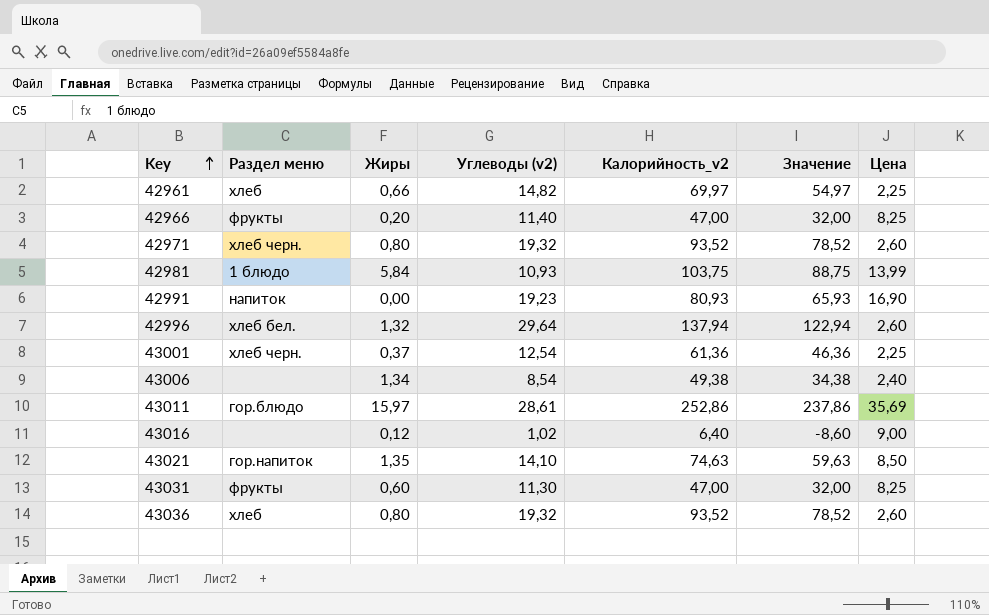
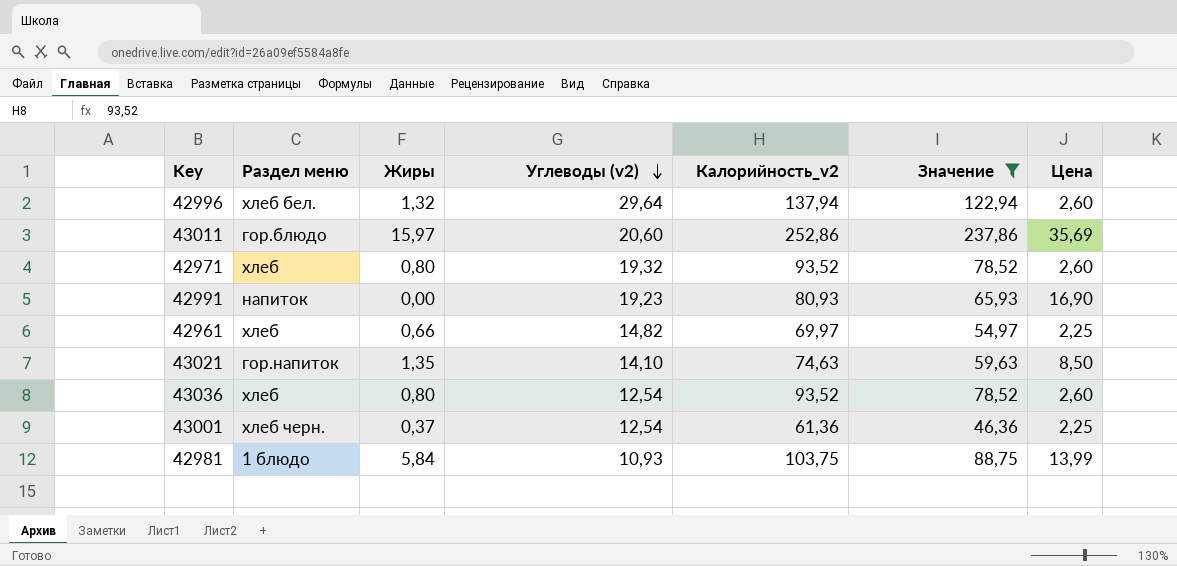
filter: none -> Значение >= 46,36
row order: Key ascending -> Углеводы (v2) descending
43011 | Углеводы (v2): 28,61 -> 20,60
42971 | Раздел меню: хлеб черн. -> хлеб
43036 | Углеводы (v2): 19,32 -> 12,54

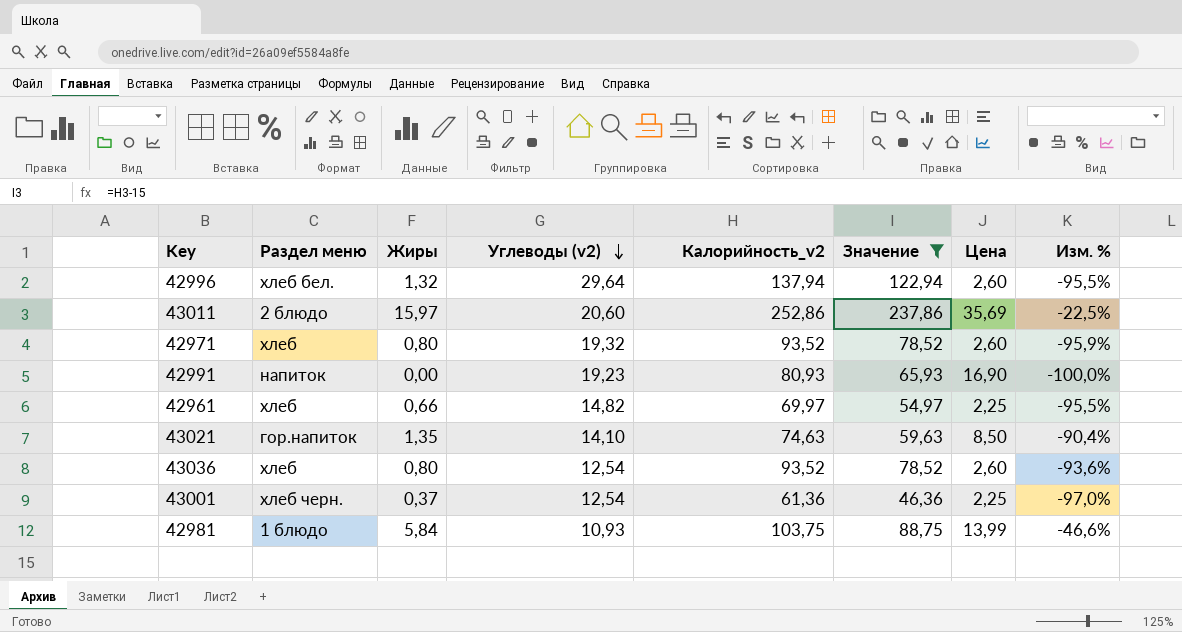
column Изм. % | formula: none -> ([Жиры] - [Углеводы (v2)]) / [Углеводы (v2)]
43011 | Раздел меню: гор.блюдо -> 2 блюдо

